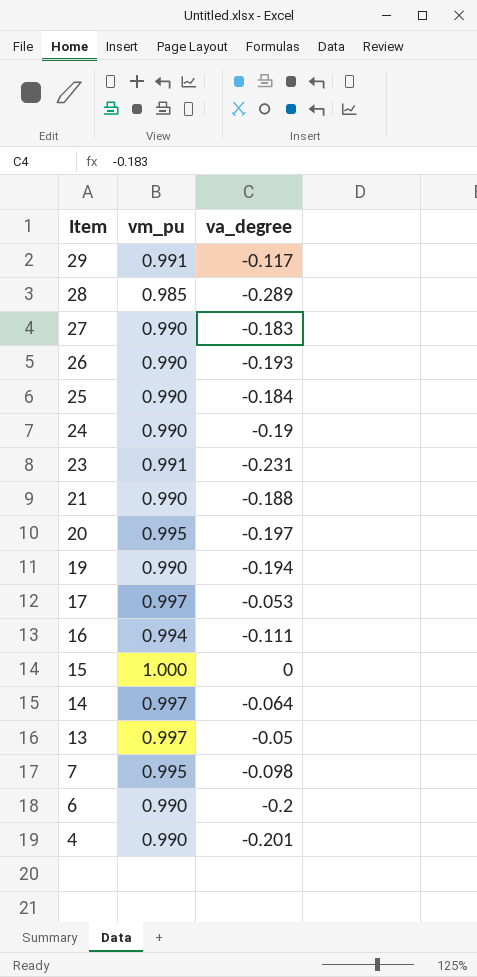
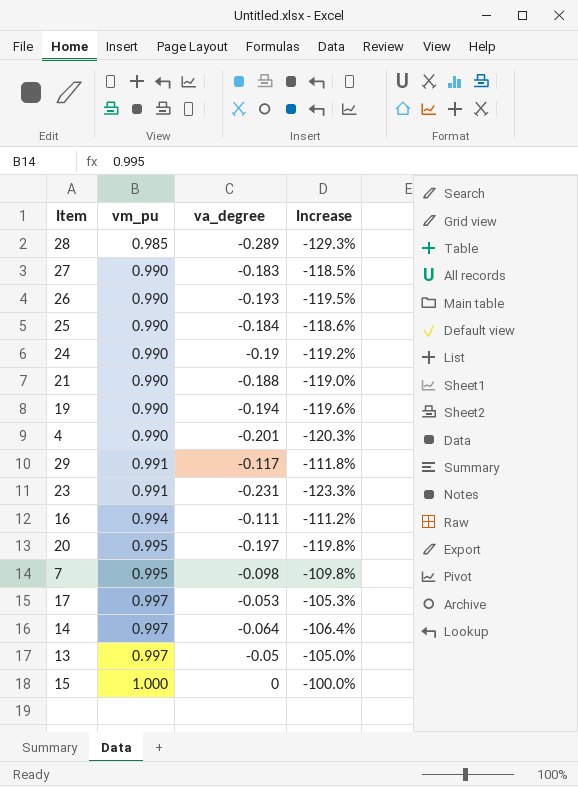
row order: Item descending -> vm_pu ascending
column Increase | formula: none -> ([va_degree] - [vm_pu]) / [vm_pu]
row 6: 0.990 | -0.2 -> none

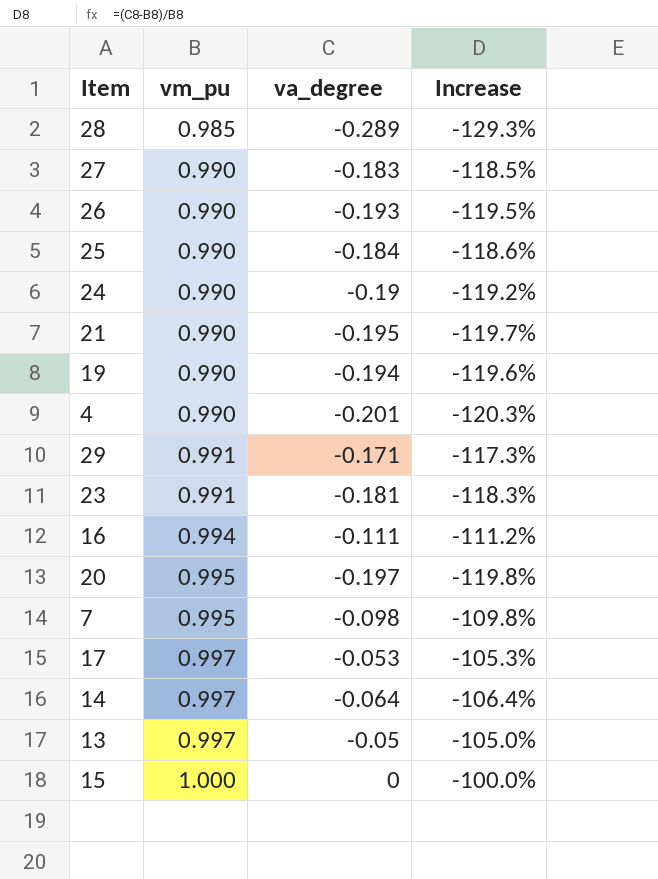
21 | va_degree: -0.188 -> -0.195
21 | Increase: -119.0% -> -119.7%
29 | va_degree: -0.117 -> -0.171
29 | Increase: -111.8% -> -117.3%
23 | va_degree: -0.231 -> -0.181
23 | Increase: -123.3% -> -118.3%

